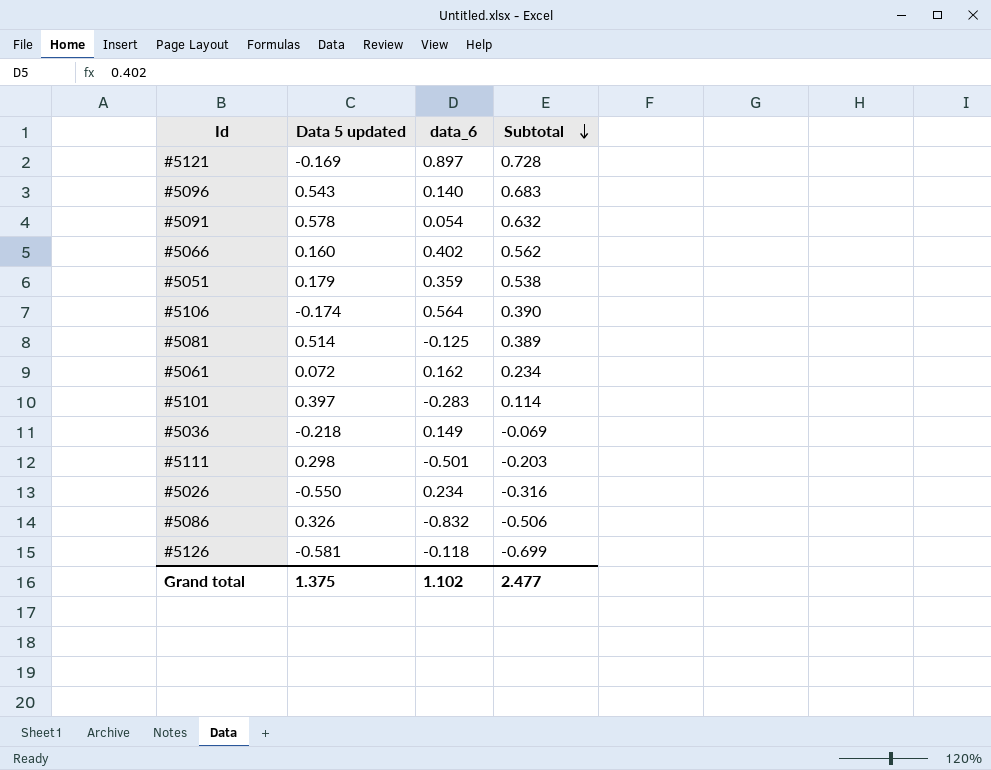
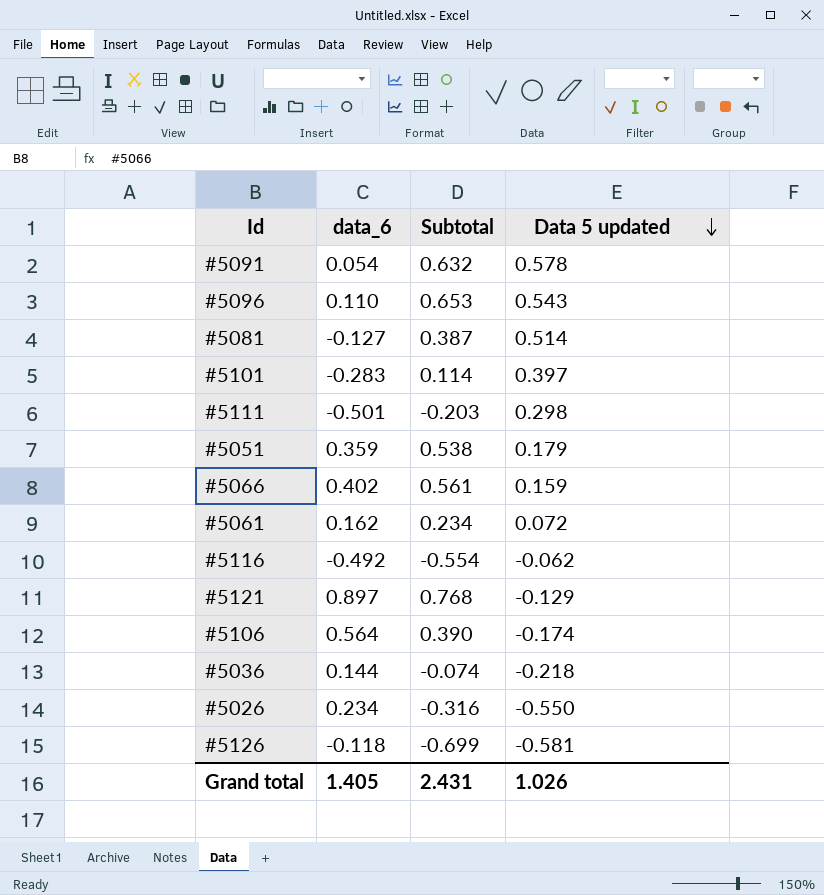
row order: Subtotal descending -> Data 5 updated descending
column Data 5 updated | position: 2 -> 4
row #5086: 0.326 | -0.832 | -0.506 -> none
#5096 | data_6: 0.140 -> 0.110
#5096 | Subtotal: 0.683 -> 0.653
#5081 | data_6: -0.125 -> -0.127
#5081 | Subtotal: 0.389 -> 0.387
#5066 | Subtotal: 0.562 -> 0.561
#5066 | Data 5 updated: 0.160 -> 0.159
row #5116: none -> -0.492 | -0.554 | -0.062
#5121 | Subtotal: 0.728 -> 0.768
#5121 | Data 5 updated: -0.169 -> -0.129
#5036 | data_6: 0.149 -> 0.144
#5036 | Subtotal: -0.069 -> -0.074
Grand total | data_6: 1.102 -> 1.405
Grand total | Subtotal: 2.477 -> 2.431
Grand total | Data 5 updated: 1.375 -> 1.026

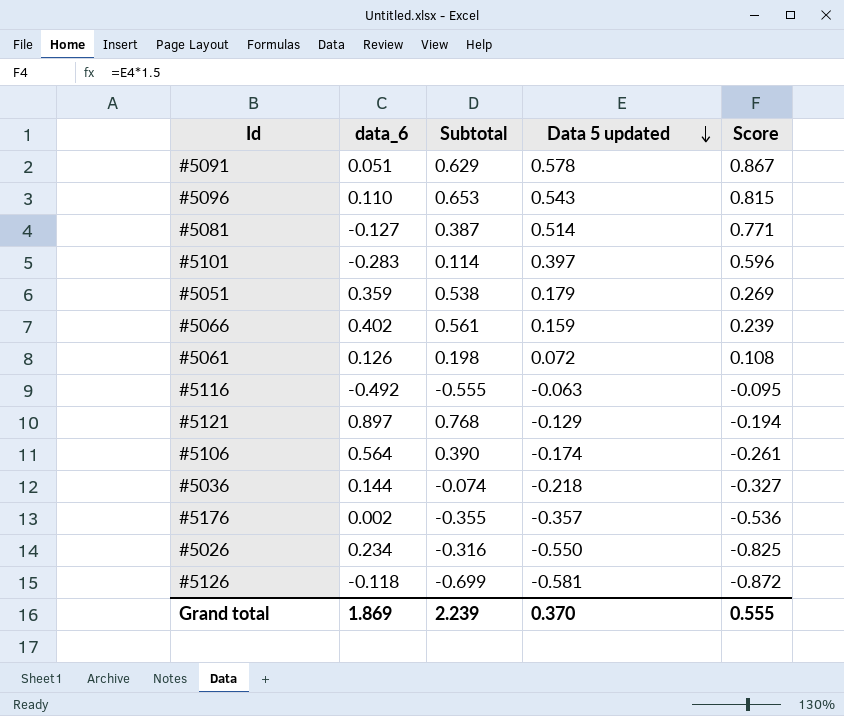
column Score | formula: none -> [Data 5 updated] * 1.5
row #5111: -0.501 | -0.203 | 0.298 -> none
#5091 | data_6: 0.054 -> 0.051
#5091 | Subtotal: 0.632 -> 0.629
#5061 | data_6: 0.162 -> 0.126
#5061 | Subtotal: 0.234 -> 0.198
#5116 | Subtotal: -0.554 -> -0.555
#5116 | Data 5 updated: -0.062 -> -0.063
row #5176: none -> 0.002 | -0.355 | -0.357 | -0.536
Grand total | data_6: 1.405 -> 1.869
Grand total | Subtotal: 2.431 -> 2.239
Grand total | Data 5 updated: 1.026 -> 0.370

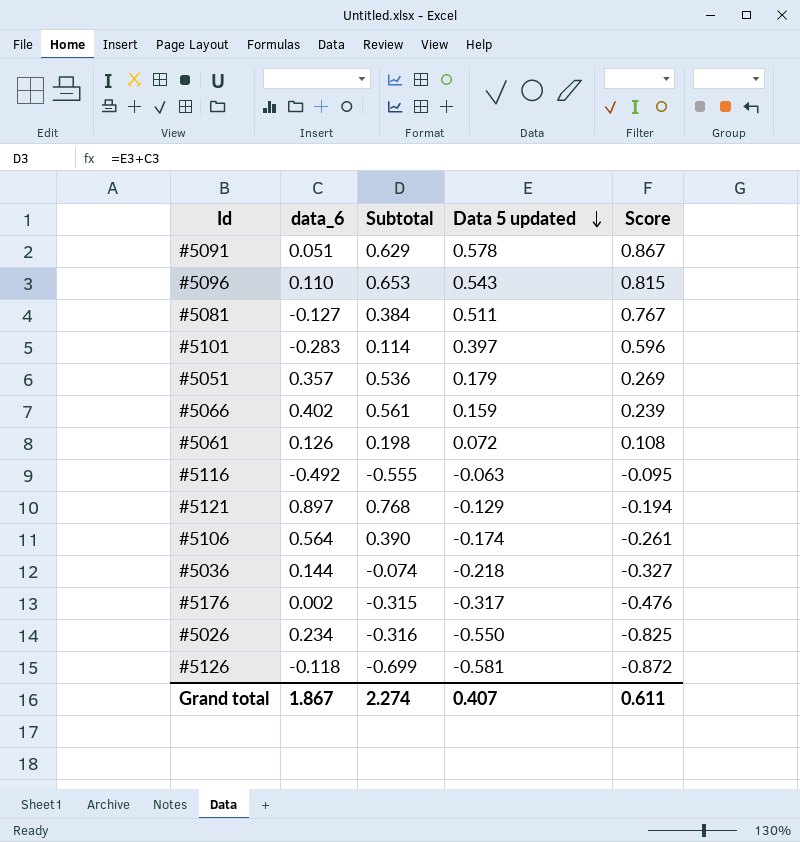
#5081 | Subtotal: 0.387 -> 0.384
#5081 | Data 5 updated: 0.514 -> 0.511
#5081 | Score: 0.771 -> 0.767
#5051 | data_6: 0.359 -> 0.357
#5051 | Subtotal: 0.538 -> 0.536
#5176 | Subtotal: -0.355 -> -0.315
#5176 | Data 5 updated: -0.357 -> -0.317
#5176 | Score: -0.536 -> -0.476
Grand total | data_6: 1.869 -> 1.867
Grand total | Subtotal: 2.239 -> 2.274
Grand total | Data 5 updated: 0.370 -> 0.407
Grand total | Score: 0.555 -> 0.611

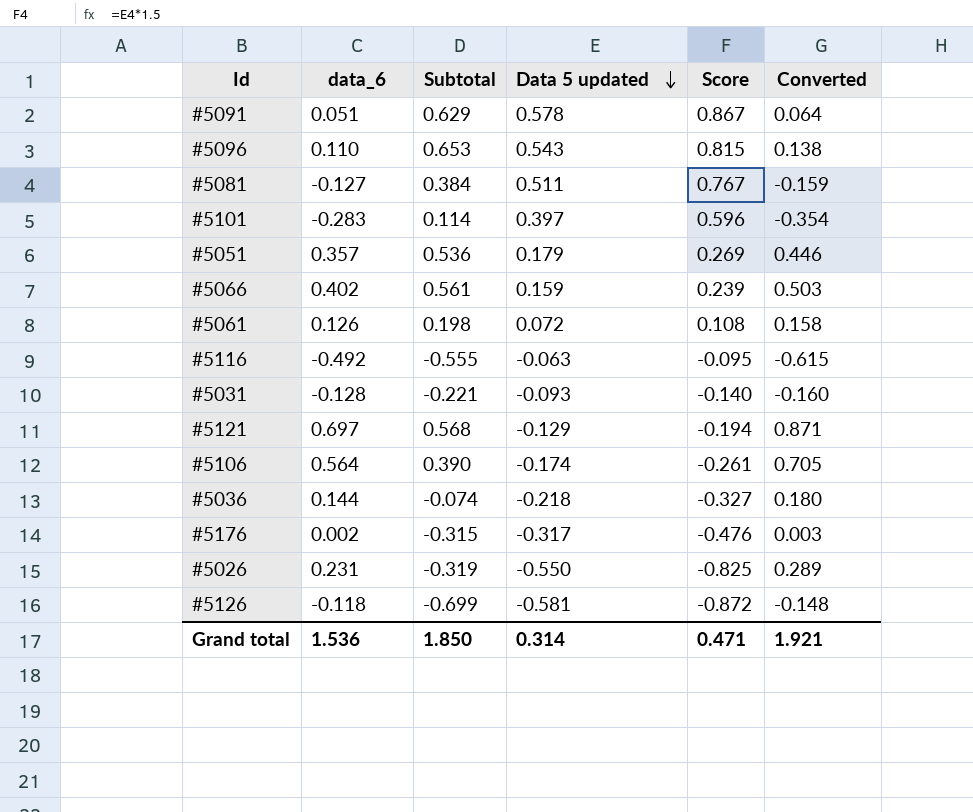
column Converted | formula: none -> [data_6] * 1.25
row #5031: none -> -0.128 | -0.221 | -0.093 | -0.140 | -0.160
#5121 | data_6: 0.897 -> 0.697
#5121 | Subtotal: 0.768 -> 0.568
#5026 | data_6: 0.234 -> 0.231
#5026 | Subtotal: -0.316 -> -0.319
Grand total | data_6: 1.867 -> 1.536
Grand total | Subtotal: 2.274 -> 1.850
Grand total | Data 5 updated: 0.407 -> 0.314
Grand total | Score: 0.611 -> 0.471

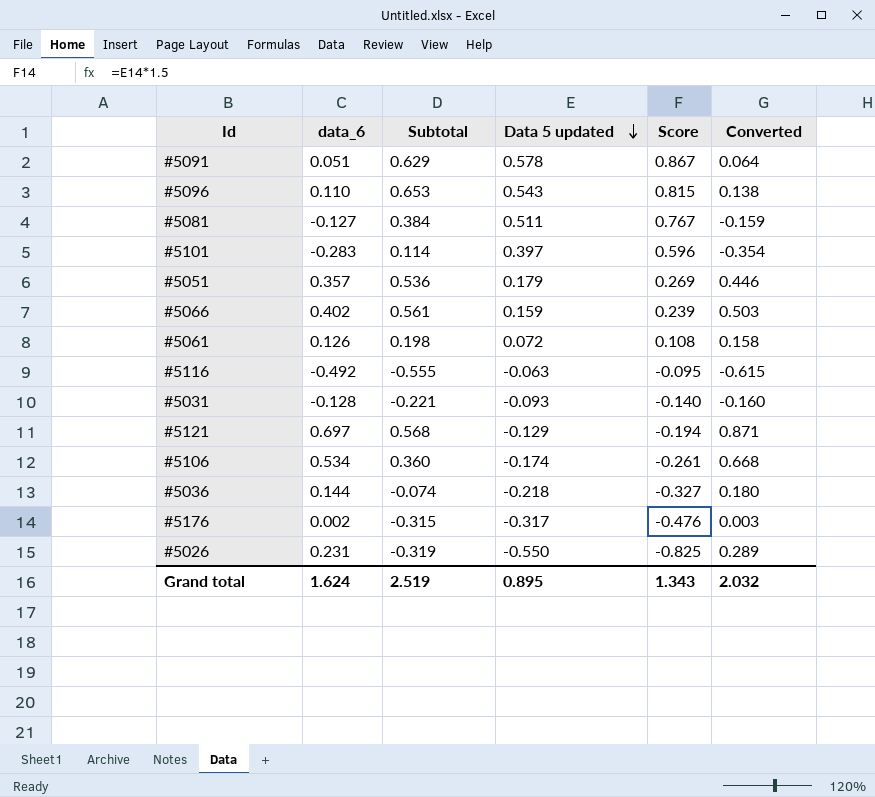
row #5126: -0.118 | -0.699 | -0.581 | -0.872 | -0.148 -> none
#5106 | data_6: 0.564 -> 0.534
#5106 | Subtotal: 0.390 -> 0.360
#5106 | Converted: 0.705 -> 0.668
Grand total | data_6: 1.536 -> 1.624
Grand total | Subtotal: 1.850 -> 2.519
Grand total | Data 5 updated: 0.314 -> 0.895
Grand total | Score: 0.471 -> 1.343
Grand total | Converted: 1.921 -> 2.032

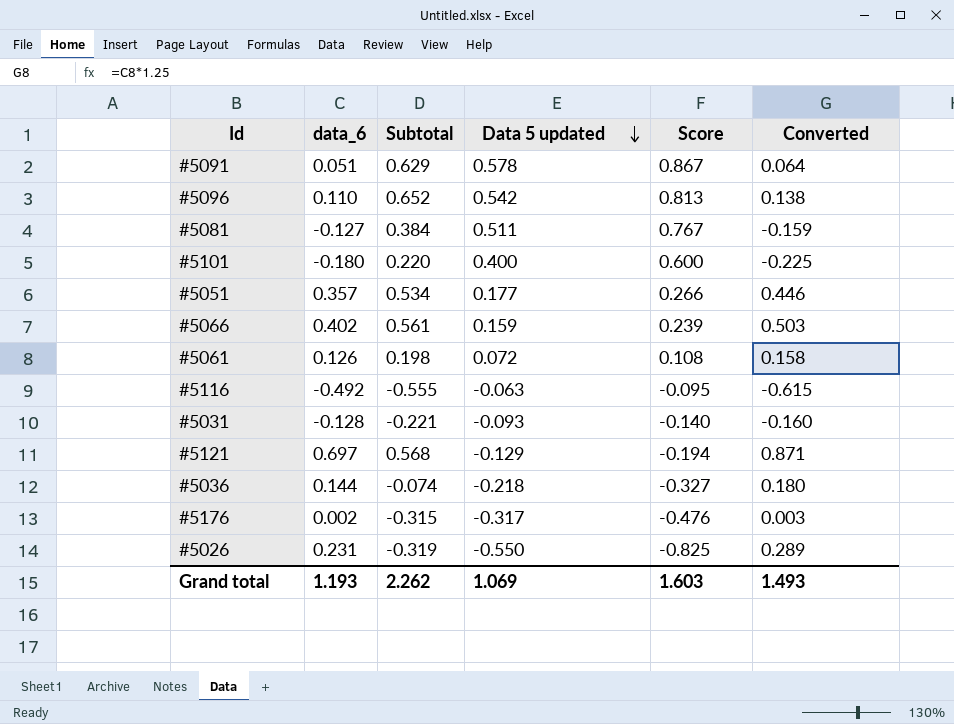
row #5106: 0.534 | 0.360 | -0.174 | -0.261 | 0.668 -> none
#5096 | Subtotal: 0.653 -> 0.652
#5096 | Data 5 updated: 0.543 -> 0.542
#5096 | Score: 0.815 -> 0.813
#5101 | data_6: -0.283 -> -0.180
#5101 | Subtotal: 0.114 -> 0.220
#5101 | Data 5 updated: 0.397 -> 0.400
#5101 | Score: 0.596 -> 0.600
#5101 | Converted: -0.354 -> -0.225
#5051 | Subtotal: 0.536 -> 0.534
#5051 | Data 5 updated: 0.179 -> 0.177
#5051 | Score: 0.269 -> 0.266
Grand total | data_6: 1.624 -> 1.193
Grand total | Subtotal: 2.519 -> 2.262
Grand total | Data 5 updated: 0.895 -> 1.069
Grand total | Score: 1.343 -> 1.603
Grand total | Converted: 2.032 -> 1.493

